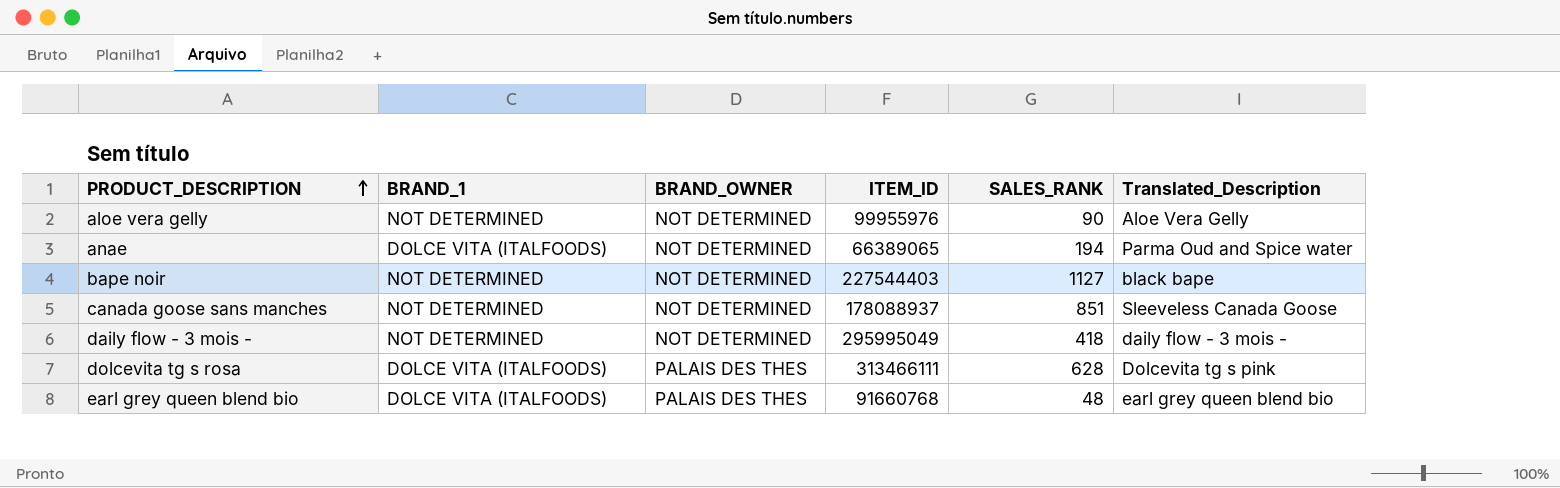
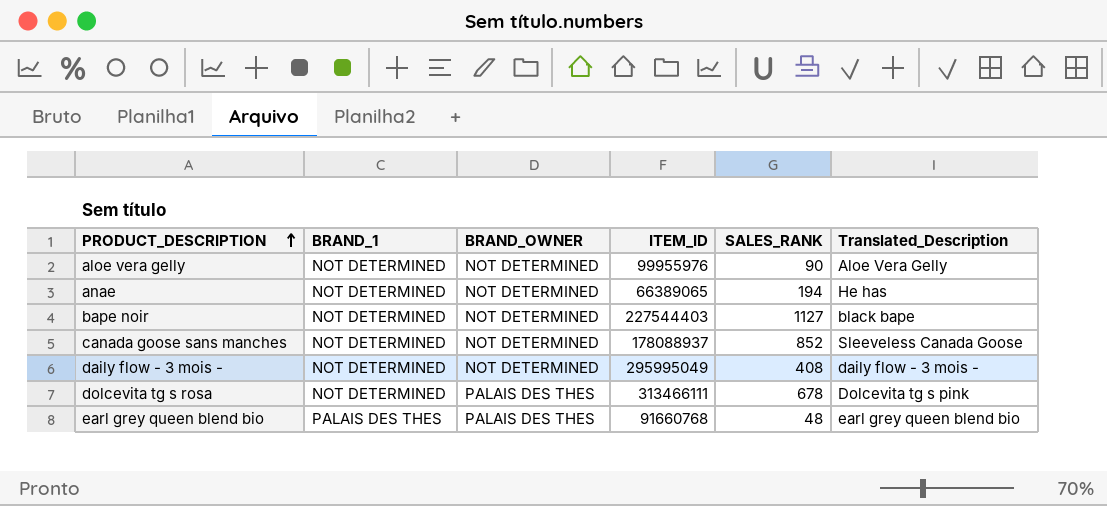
anae | BRAND_1: DOLCE VITA (ITALFOODS) -> NOT DETERMINED
anae | Translated_Description: Parma Oud and Spice water -> He has
canada goose sans manches | SALES_RANK: 851 -> 852
daily flow - 3 mois - | SALES_RANK: 418 -> 408
dolcevita tg s rosa | BRAND_1: DOLCE VITA (ITALFOODS) -> NOT DETERMINED
dolcevita tg s rosa | SALES_RANK: 628 -> 678
earl grey queen blend bio | BRAND_1: DOLCE VITA (ITALFOODS) -> PALAIS DES THES

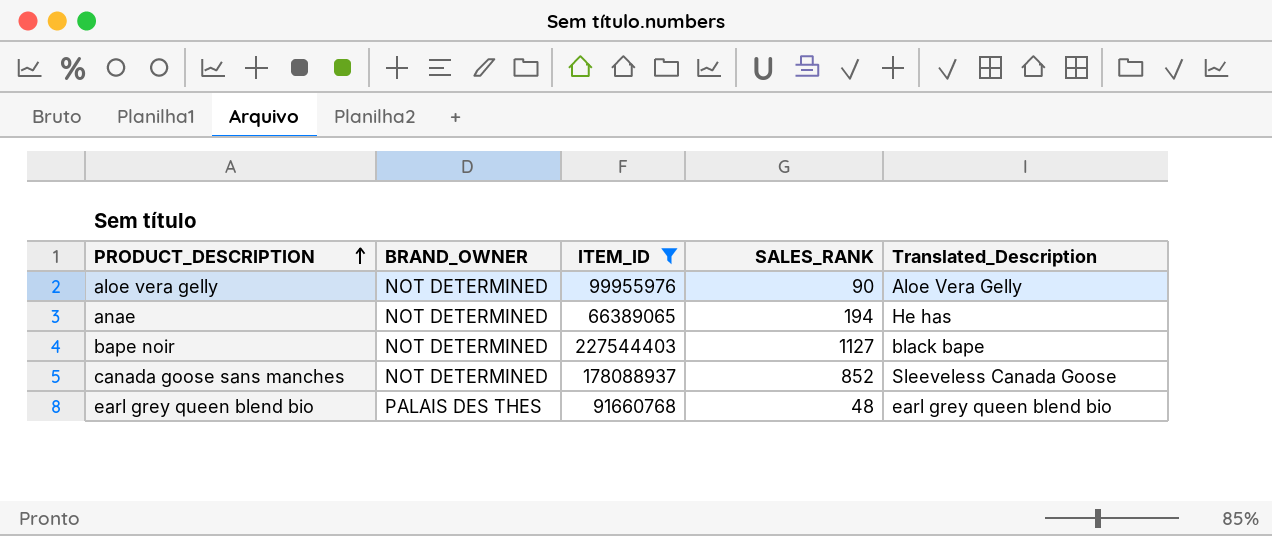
filter: none -> ITEM_ID <= 227544403
column BRAND_1 | position: 2 -> none

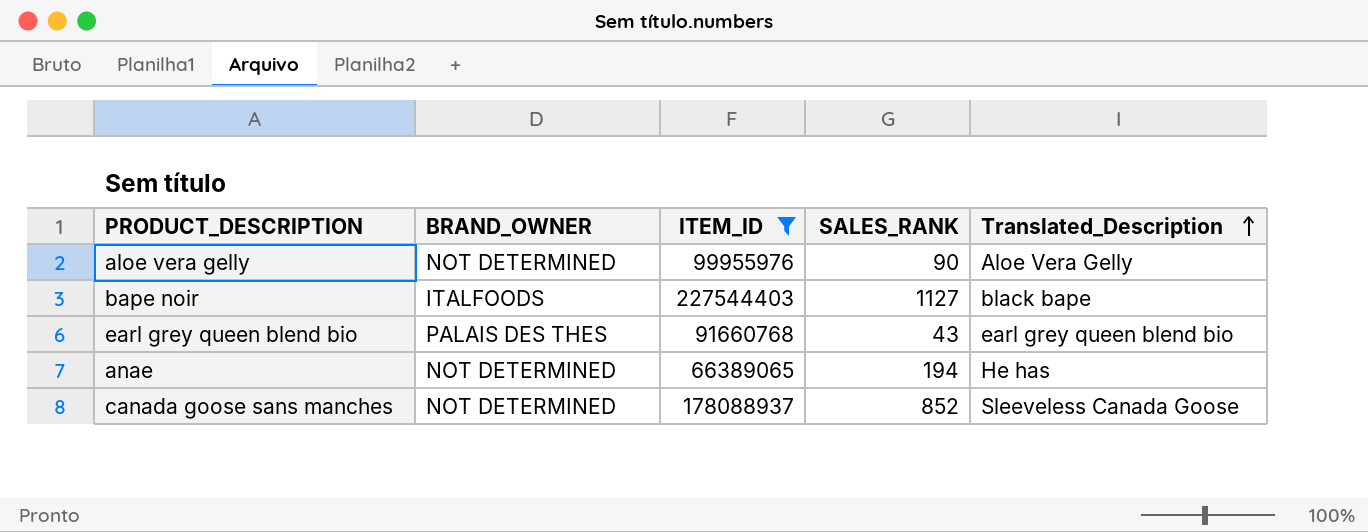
row order: PRODUCT_DESCRIPTION ascending -> Translated_Description ascending
bape noir | BRAND_OWNER: NOT DETERMINED -> ITALFOODS
earl grey queen blend bio | SALES_RANK: 48 -> 43

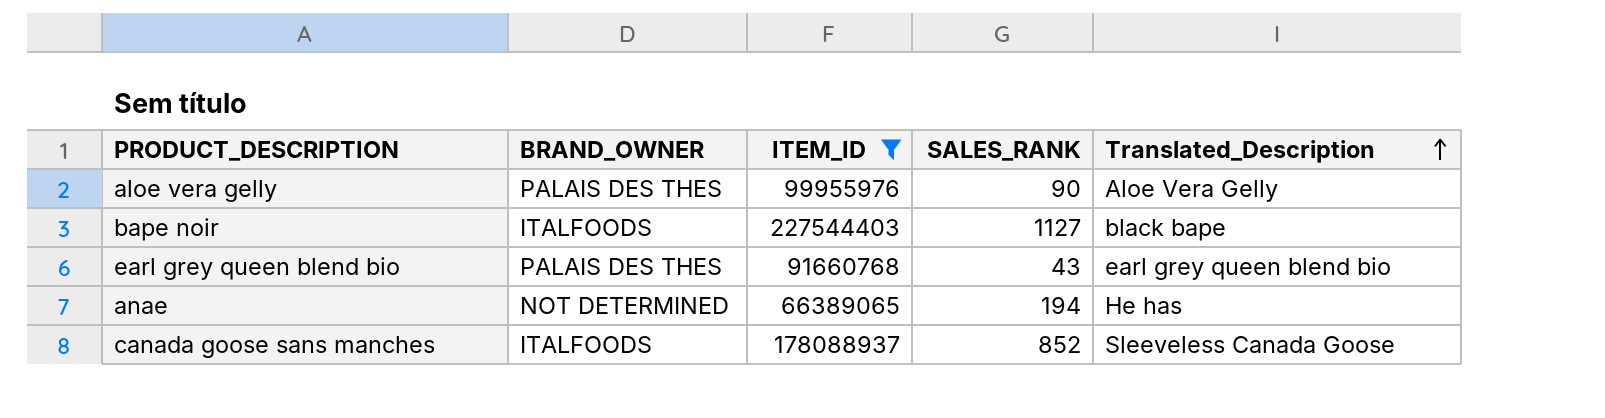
aloe vera gelly | BRAND_OWNER: NOT DETERMINED -> PALAIS DES THES
canada goose sans manches | BRAND_OWNER: NOT DETERMINED -> ITALFOODS

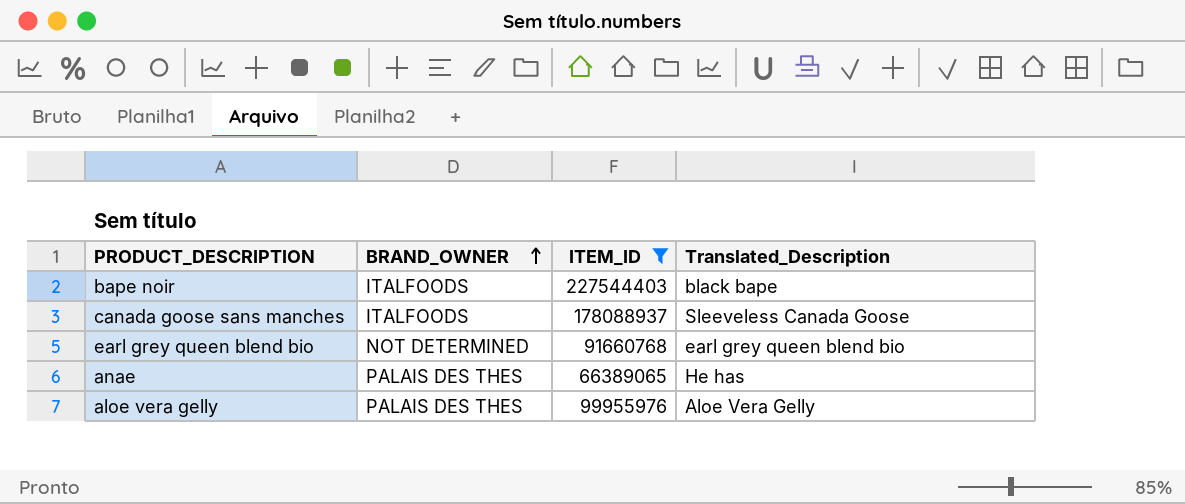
row order: Translated_Description ascending -> BRAND_OWNER ascending
column SALES_RANK | position: 4 -> none
earl grey queen blend bio | BRAND_OWNER: PALAIS DES THES -> NOT DETERMINED
anae | BRAND_OWNER: NOT DETERMINED -> PALAIS DES THES

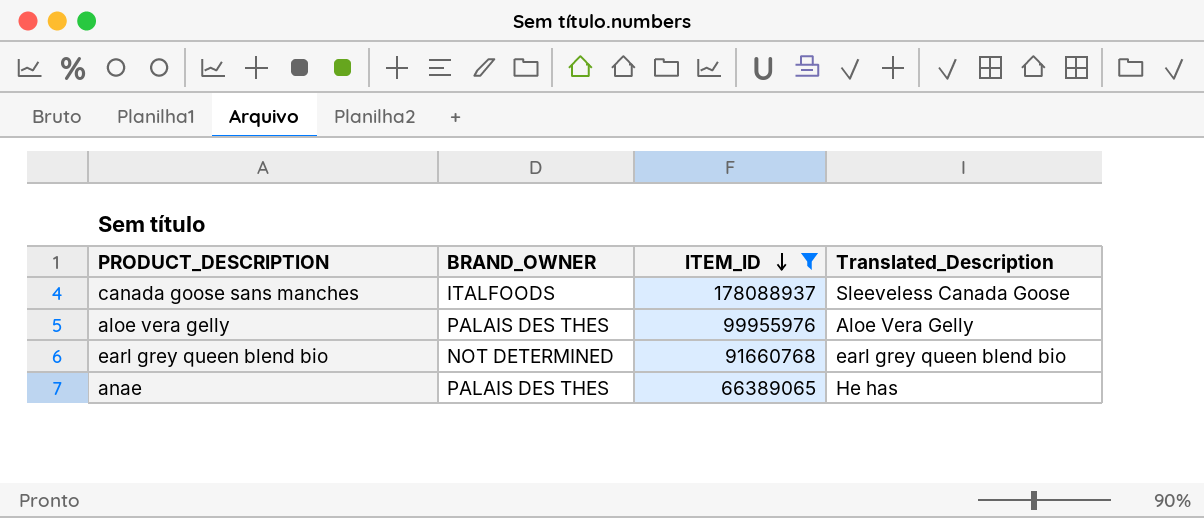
row order: BRAND_OWNER ascending -> ITEM_ID descending
row bape noir: ITALFOODS | 227544403 | black bape -> none

